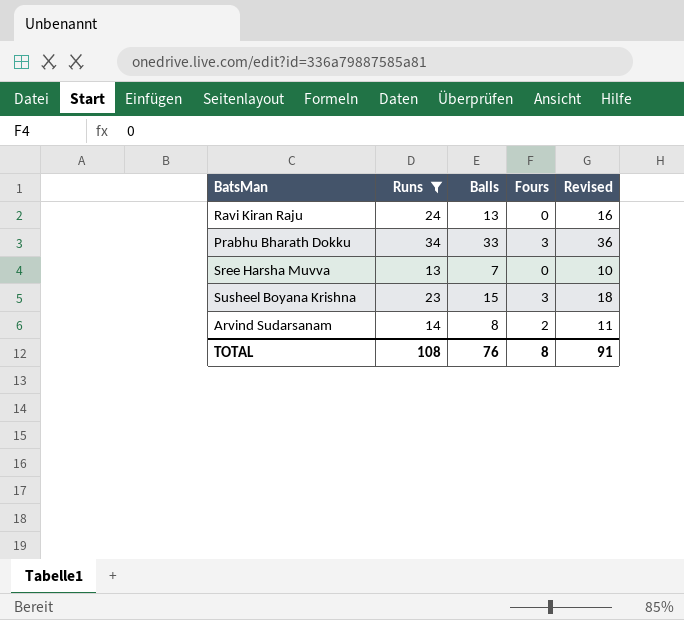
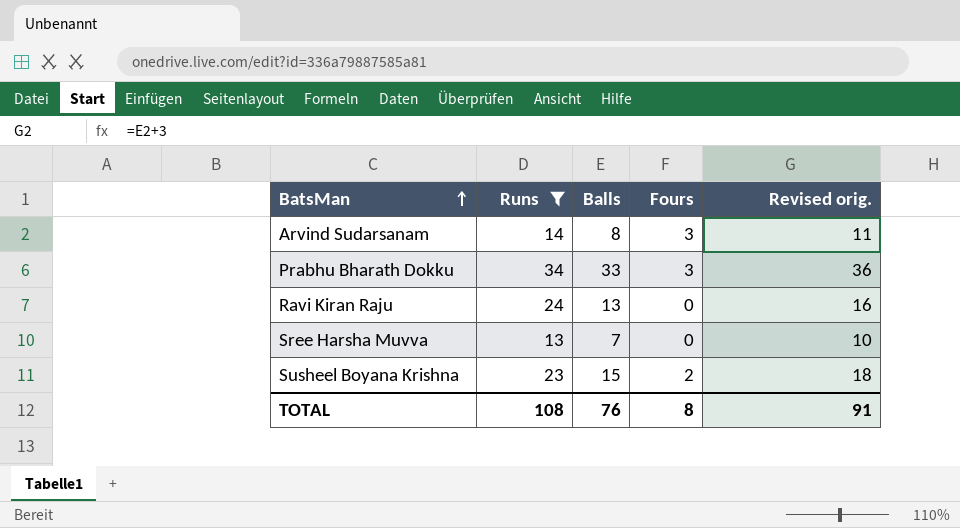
row order: none -> BatsMan ascending
column name: Revised -> Revised orig.
Arvind Sudarsanam | Fours: 2 -> 3
Susheel Boyana Krishna | Fours: 3 -> 2

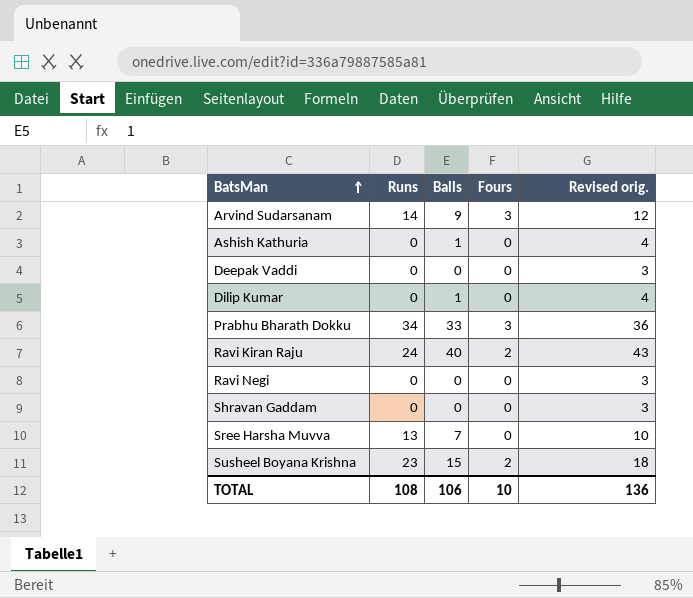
filter: Runs != 0 -> none
Arvind Sudarsanam | Balls: 8 -> 9
Arvind Sudarsanam | Revised orig.: 11 -> 12
Ravi Kiran Raju | Balls: 13 -> 40
Ravi Kiran Raju | Fours: 0 -> 2
Ravi Kiran Raju | Revised orig.: 16 -> 43
TOTAL | Balls: 76 -> 106
TOTAL | Fours: 8 -> 10
TOTAL | Revised orig.: 91 -> 136

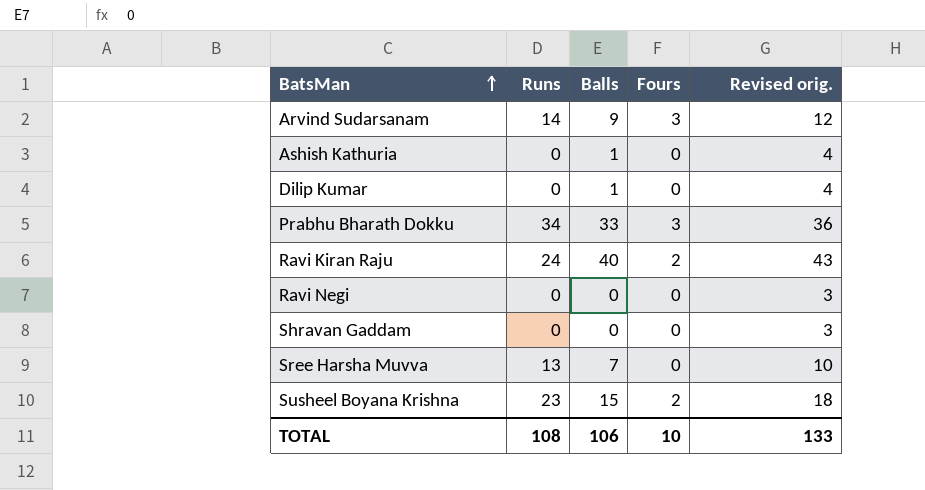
row Deepak Vaddi: 0 | 0 | 0 | 3 -> none
TOTAL | Revised orig.: 136 -> 133

